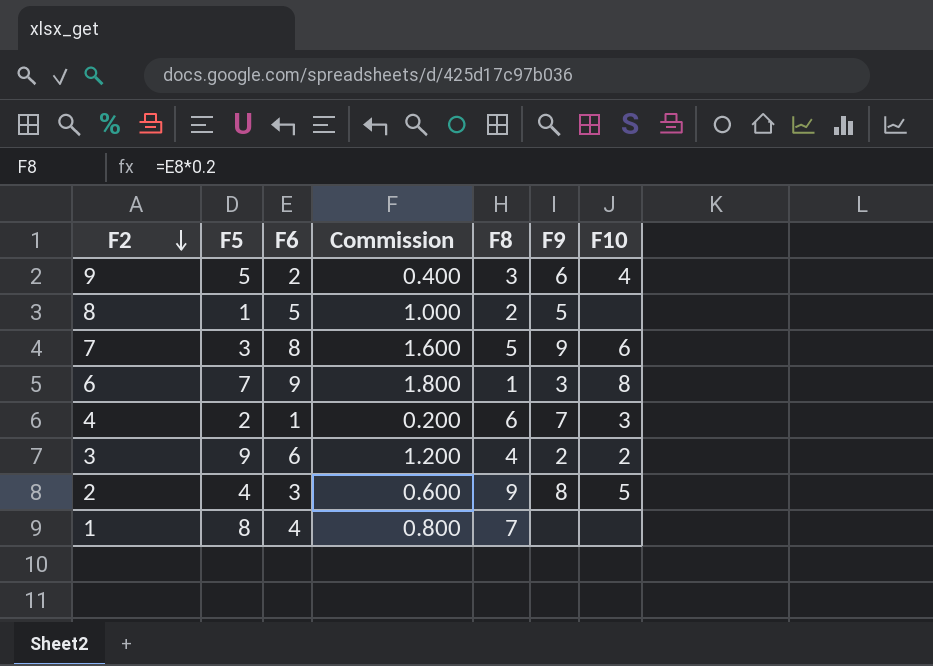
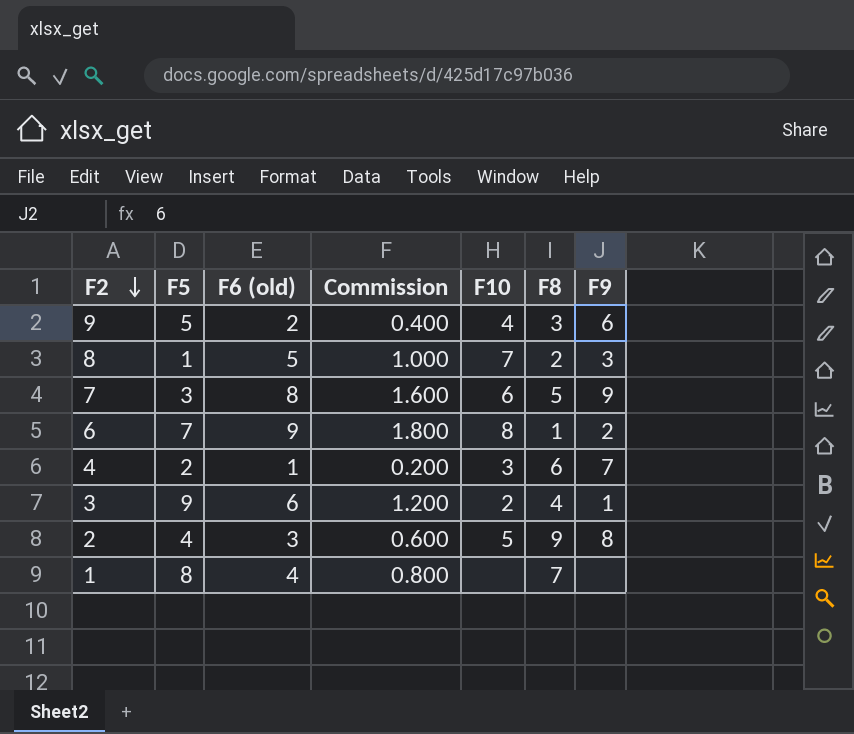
column name: F6 -> F6 (old)
column F10 | position: 7 -> 5
8 | F10: none -> 7
8 | F9: 5 -> 3
6 | F9: 3 -> 2
3 | F9: 2 -> 1

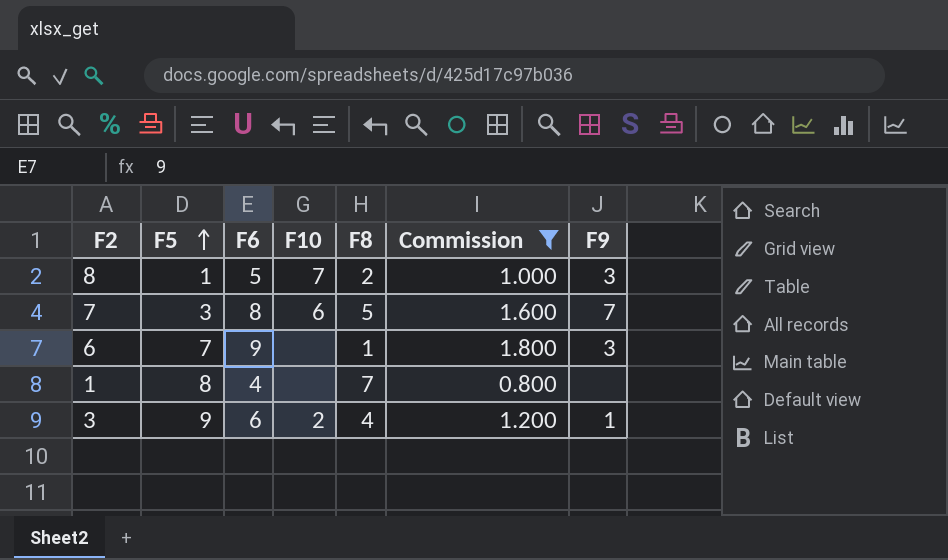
filter: none -> Commission >= 0.800
row order: F2 descending -> F5 ascending
column name: F6 (old) -> F6
column Commission | position: 4 -> 6
7 | F9: 9 -> 7
6 | F10: 8 -> none
6 | F9: 2 -> 3

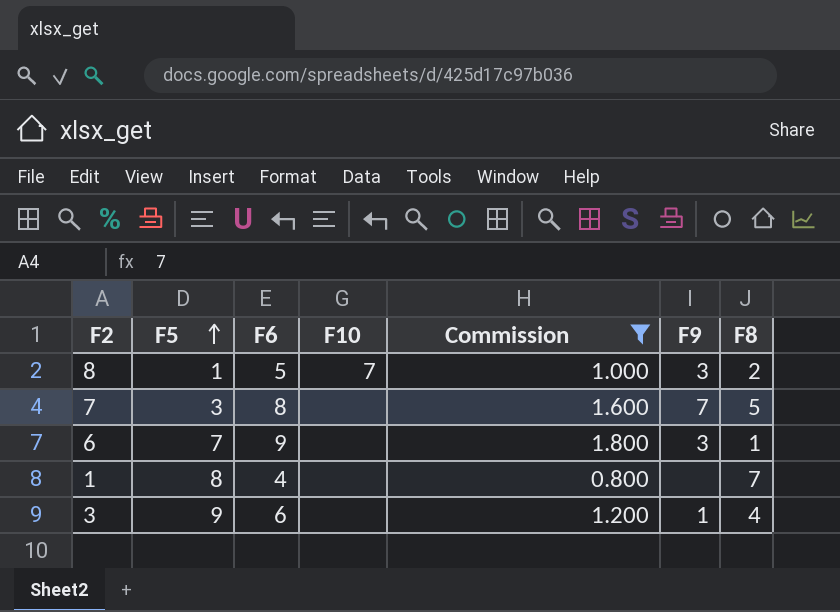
column F8 | position: 5 -> 7
7 | F10: 6 -> none
3 | F10: 2 -> none

